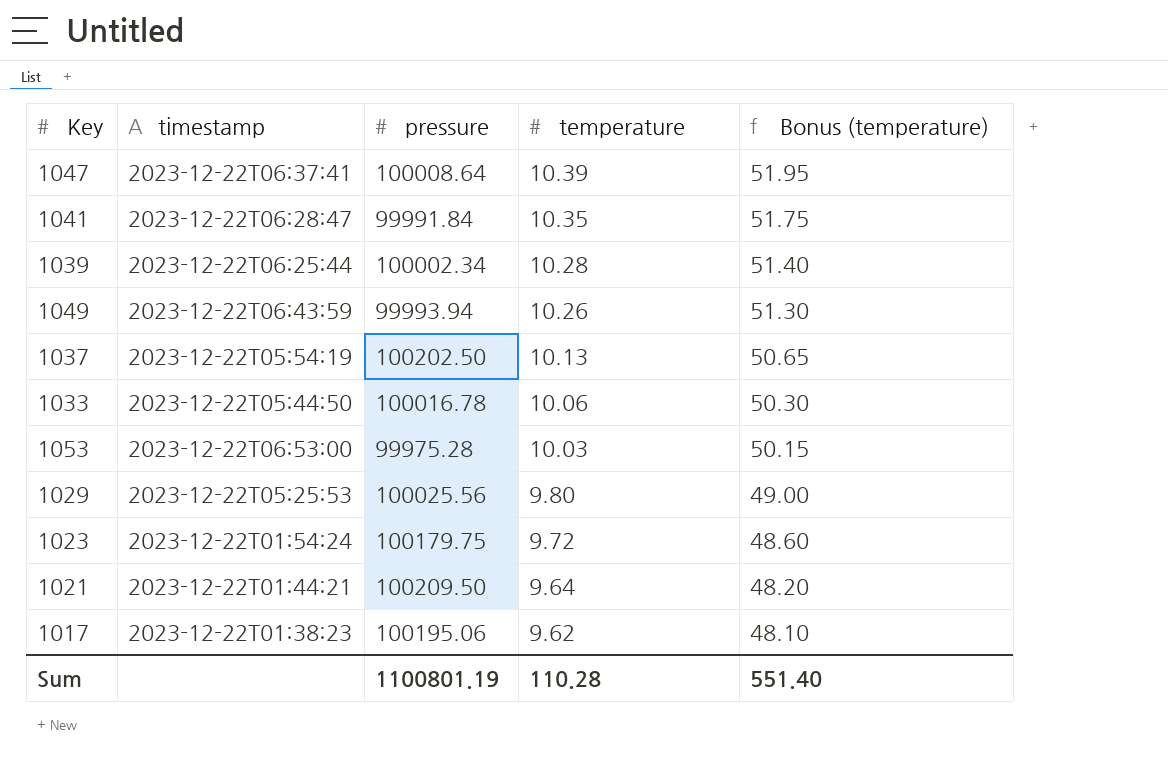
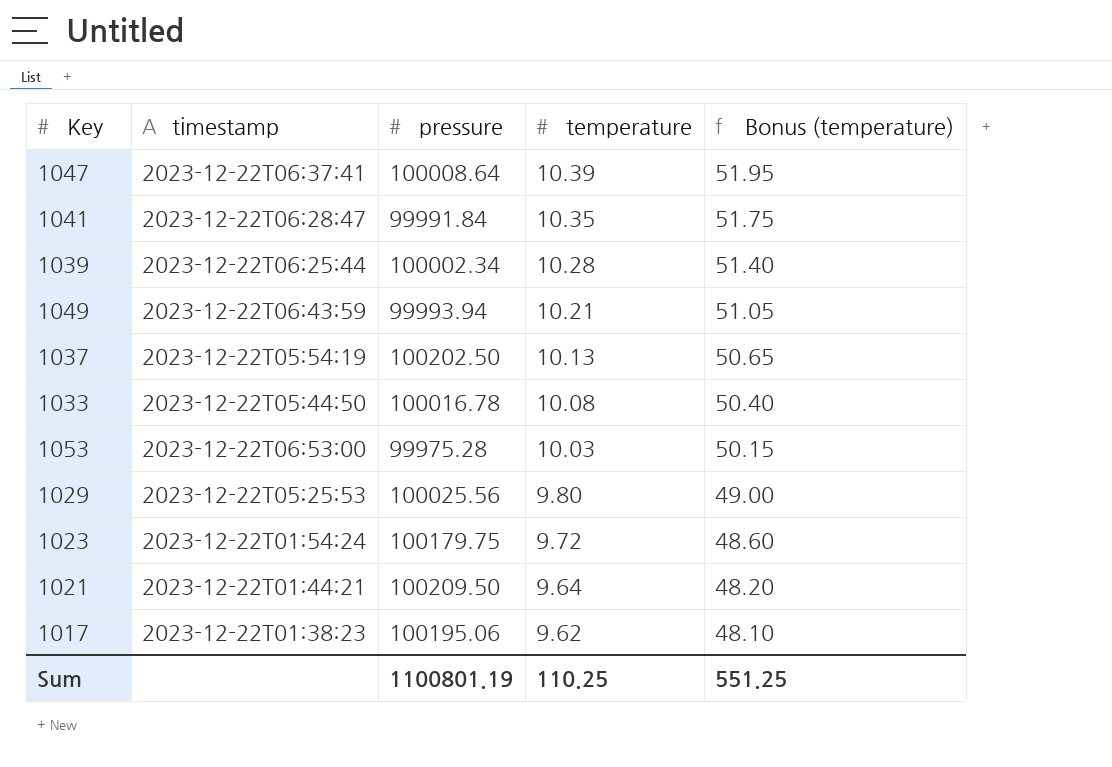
1049 | temperature: 10.26 -> 10.21
1049 | Bonus (temperature): 51.30 -> 51.05
1033 | temperature: 10.06 -> 10.08
1033 | Bonus (temperature): 50.30 -> 50.40
Sum | temperature: 110.28 -> 110.25
Sum | Bonus (temperature): 551.40 -> 551.25

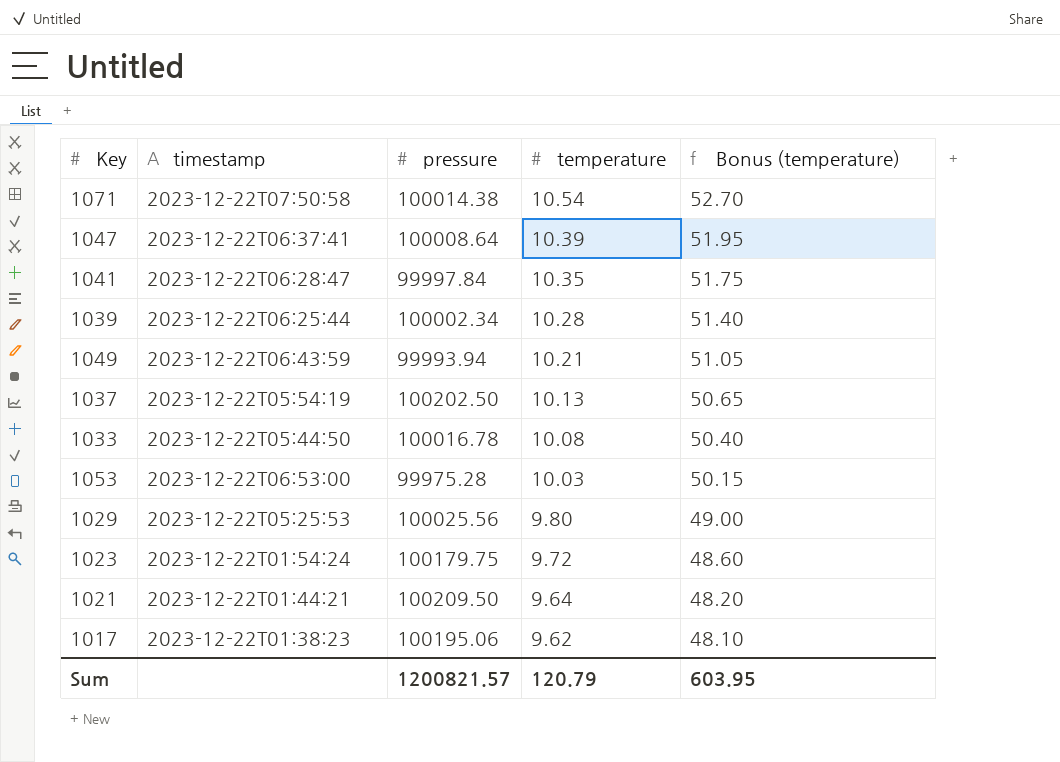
row 1071: none -> 2023-12-22T07:50:58 | 100014.38 | 10.54 | 52.70
1041 | pressure: 99991.84 -> 99997.84
Sum | pressure: 1100801.19 -> 1200821.57
Sum | temperature: 110.25 -> 120.79
Sum | Bonus (temperature): 551.25 -> 603.95

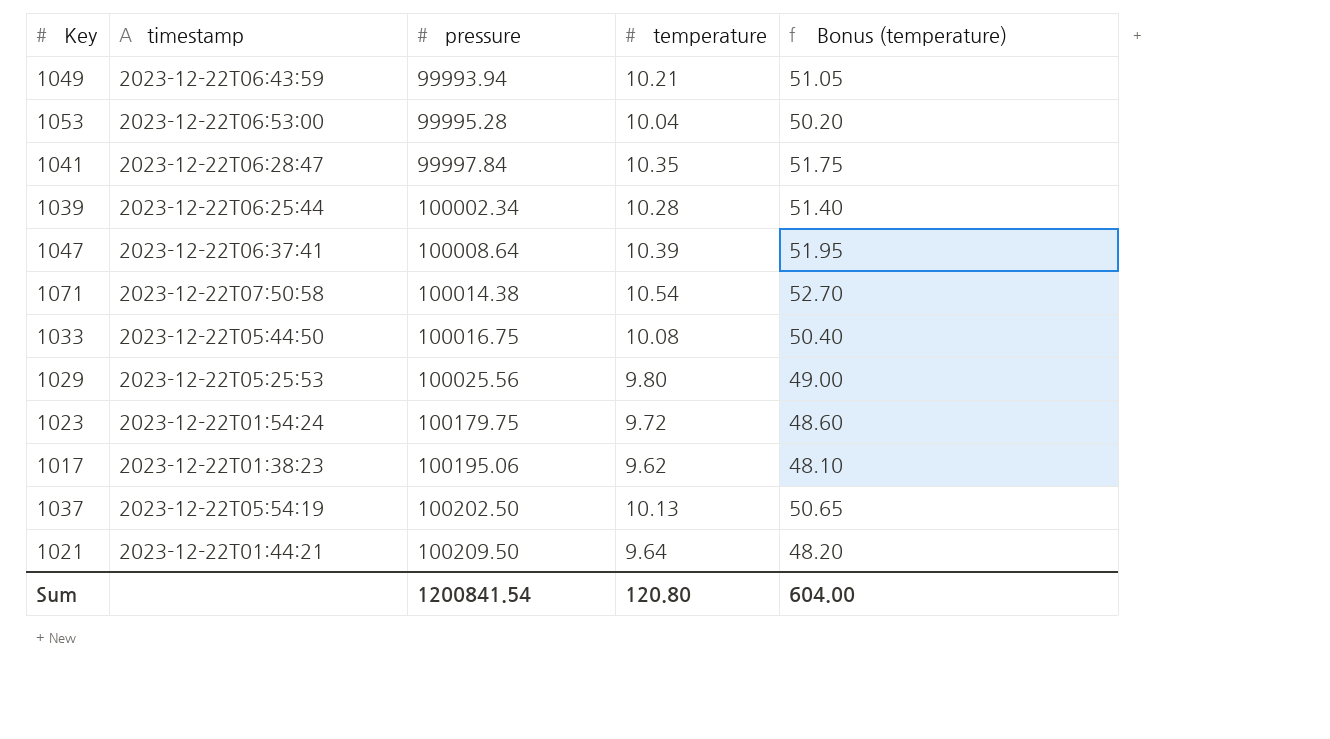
row order: temperature descending -> pressure ascending
1053 | pressure: 99975.28 -> 99995.28
1053 | temperature: 10.03 -> 10.04
1053 | Bonus (temperature): 50.15 -> 50.20
1033 | pressure: 100016.78 -> 100016.75
Sum | pressure: 1200821.57 -> 1200841.54
Sum | temperature: 120.79 -> 120.80
Sum | Bonus (temperature): 603.95 -> 604.00

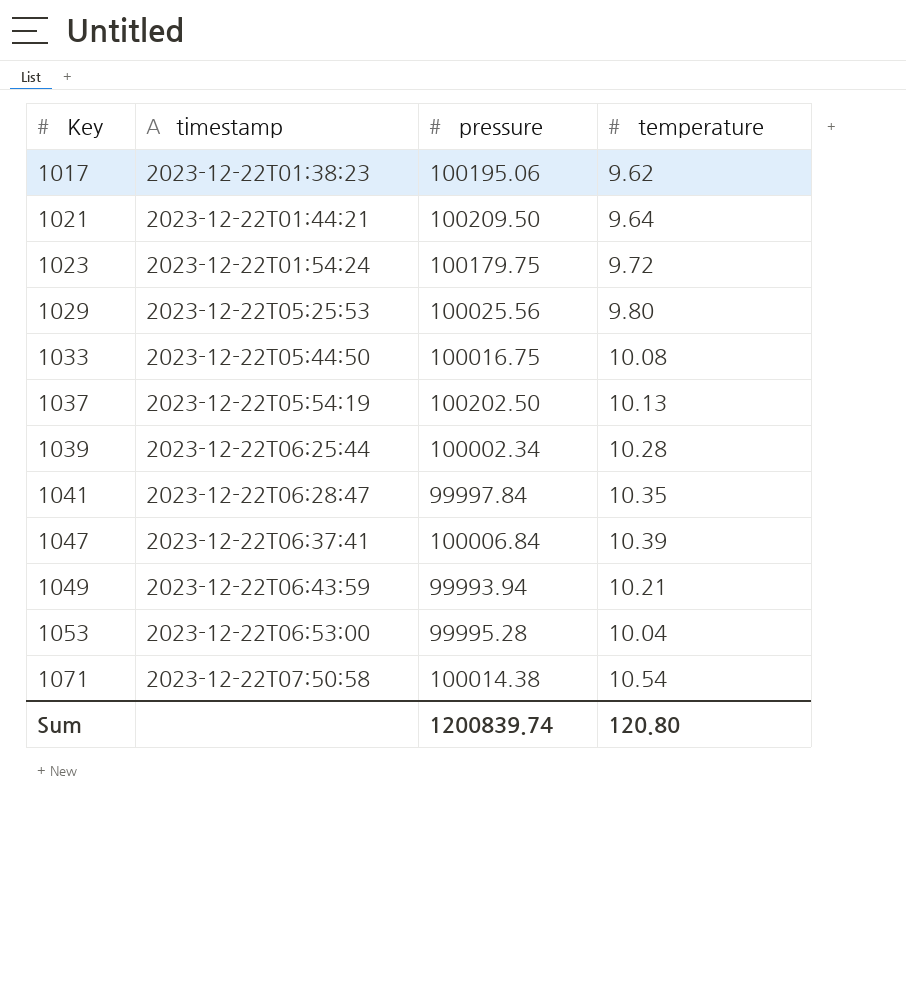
row order: pressure ascending -> Key ascending
column Bonus (temperature) | formula: [temperature] * 5 -> none
1047 | pressure: 100008.64 -> 100006.84
Sum | pressure: 1200841.54 -> 1200839.74

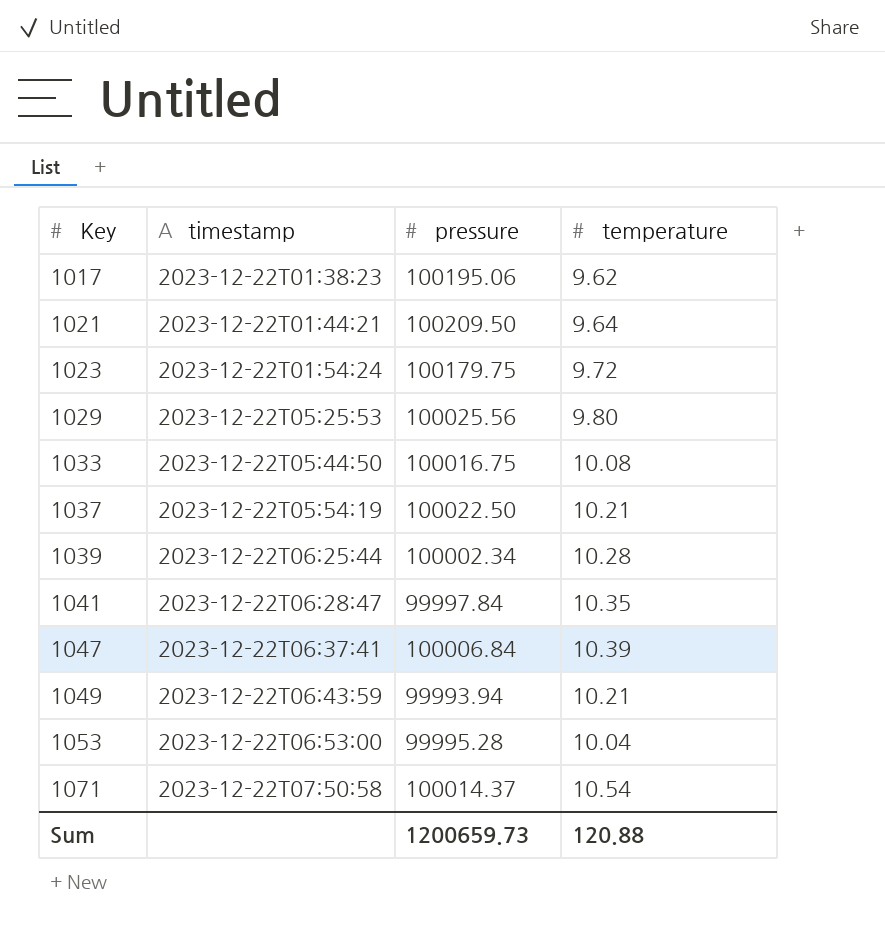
1037 | pressure: 100202.50 -> 100022.50
1037 | temperature: 10.13 -> 10.21
1071 | pressure: 100014.38 -> 100014.37
Sum | pressure: 1200839.74 -> 1200659.73
Sum | temperature: 120.80 -> 120.88

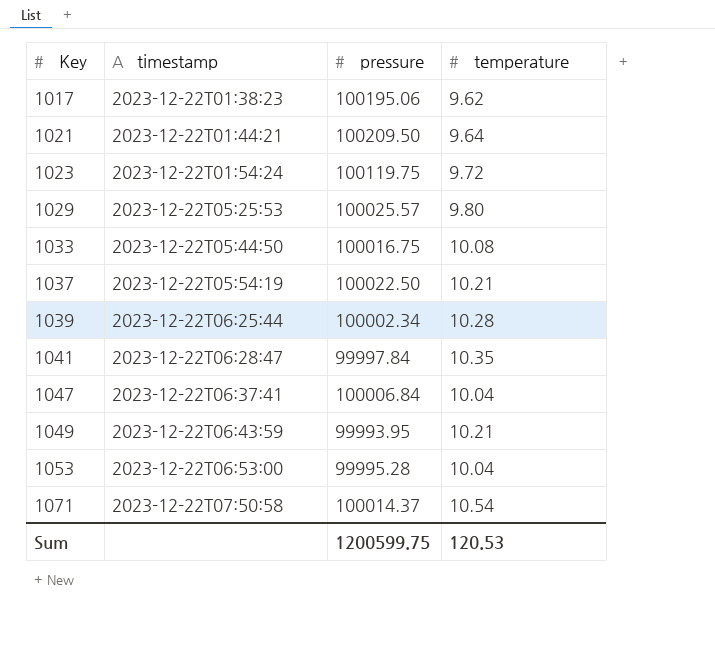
1023 | pressure: 100179.75 -> 100119.75
1029 | pressure: 100025.56 -> 100025.57
1047 | temperature: 10.39 -> 10.04
1049 | pressure: 99993.94 -> 99993.95
Sum | pressure: 1200659.73 -> 1200599.75
Sum | temperature: 120.88 -> 120.53

